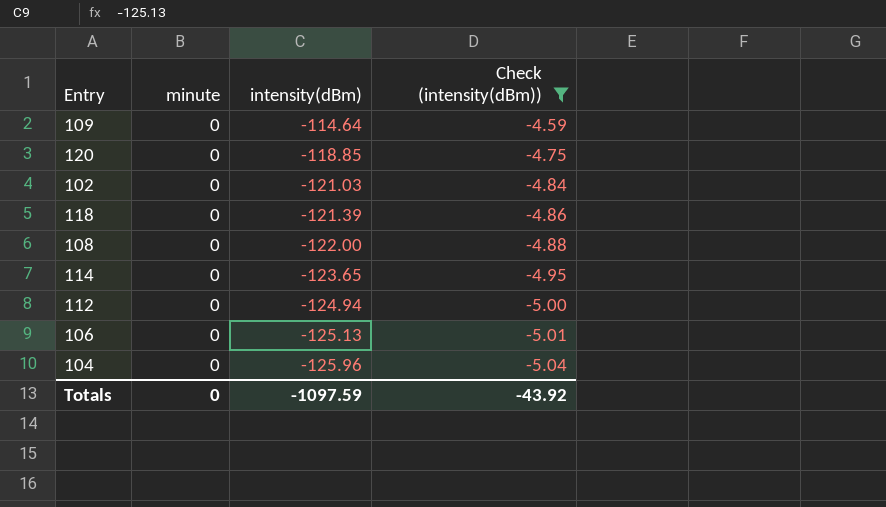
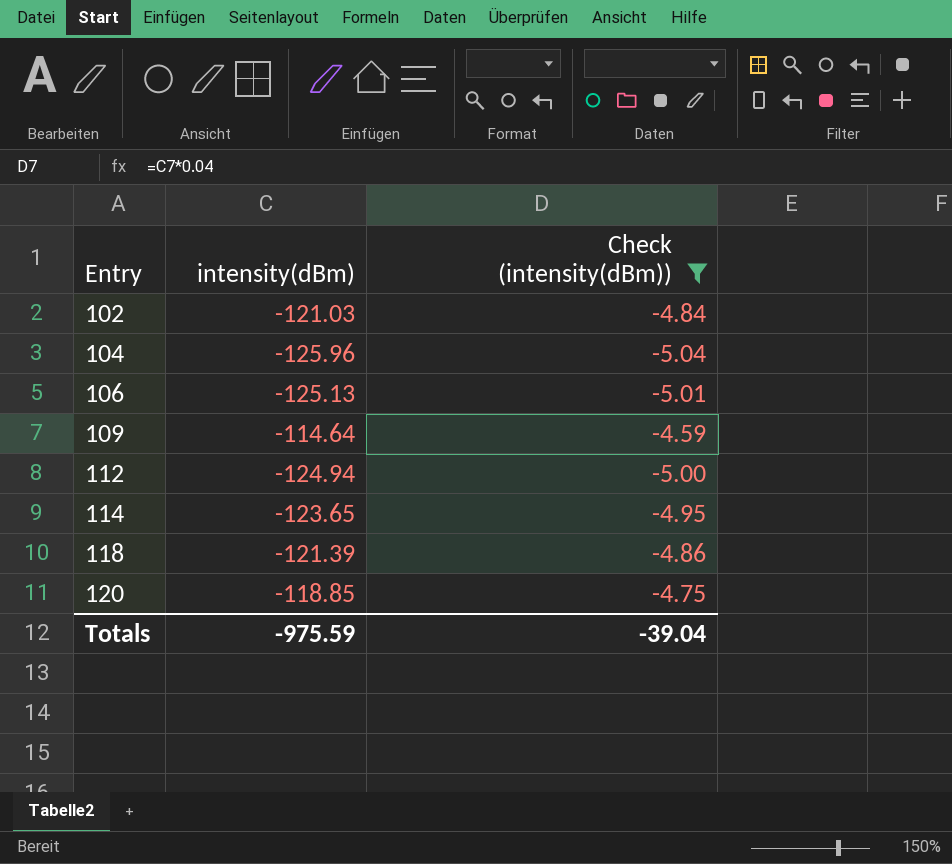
row order: intensity(dBm) descending -> Entry ascending
column minute | position: 2 -> none
row 108: 0 | -122.00 | -4.88 -> none
Totals | intensity(dBm): -1097.59 -> -975.59
Totals | Check (intensity(dBm)): -43.92 -> -39.04

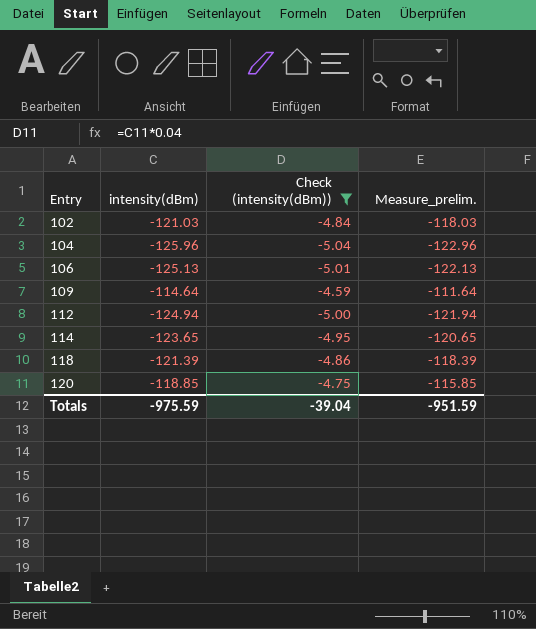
column Measure_prelim. | formula: none -> [intensity(dBm)] + 3

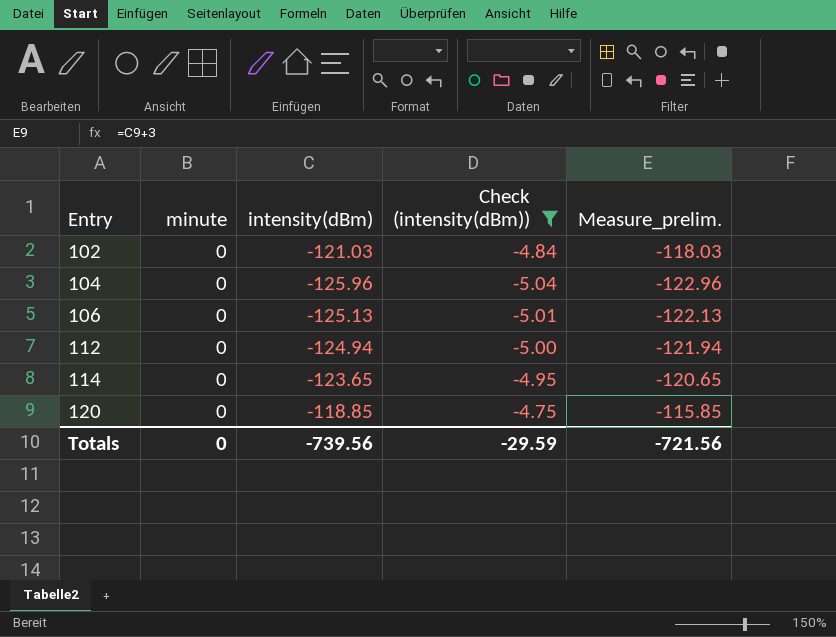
column minute | position: none -> 2
row 109: -114.64 | -4.59 | -111.64 -> none
row 118: -121.39 | -4.86 | -118.39 -> none
Totals | intensity(dBm): -975.59 -> -739.56
Totals | Check (intensity(dBm)): -39.04 -> -29.59
Totals | Measure_prelim.: -951.59 -> -721.56

